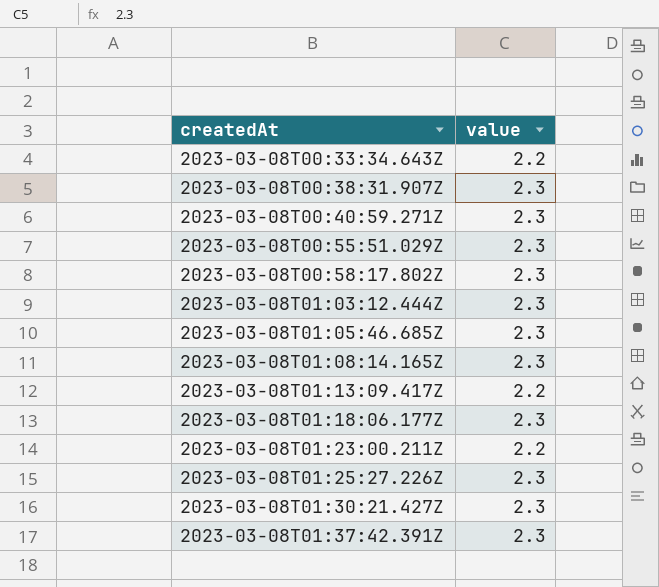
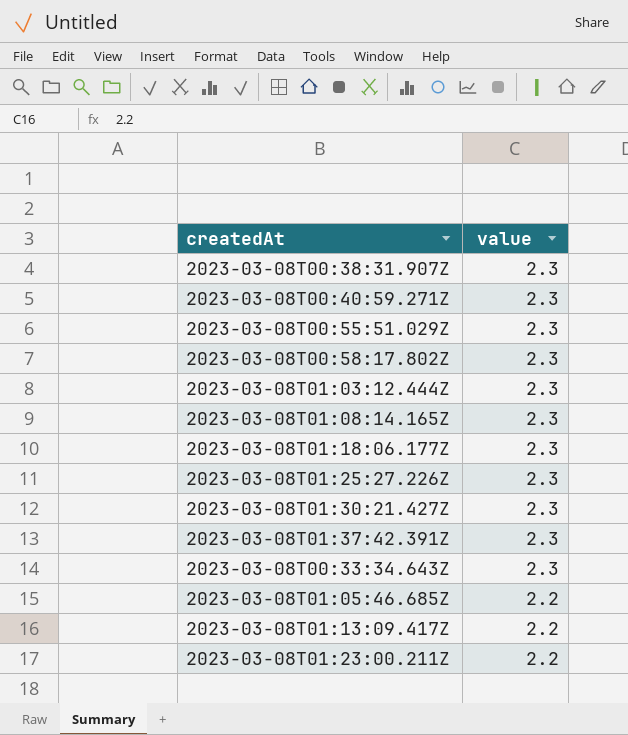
row order: createdAt ascending -> value descending
2023-03-08T00:33:34.643Z | value: 2.2 -> 2.3
2023-03-08T01:05:46.685Z | value: 2.3 -> 2.2

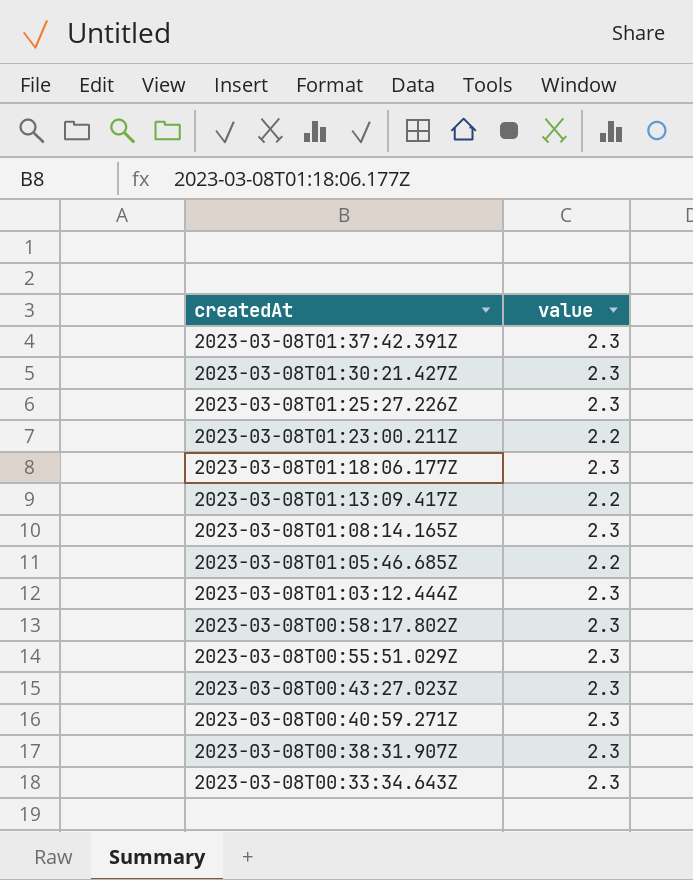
row order: value descending -> createdAt descending
row 2023-03-08T00:43:27.023Z: none -> 2.3

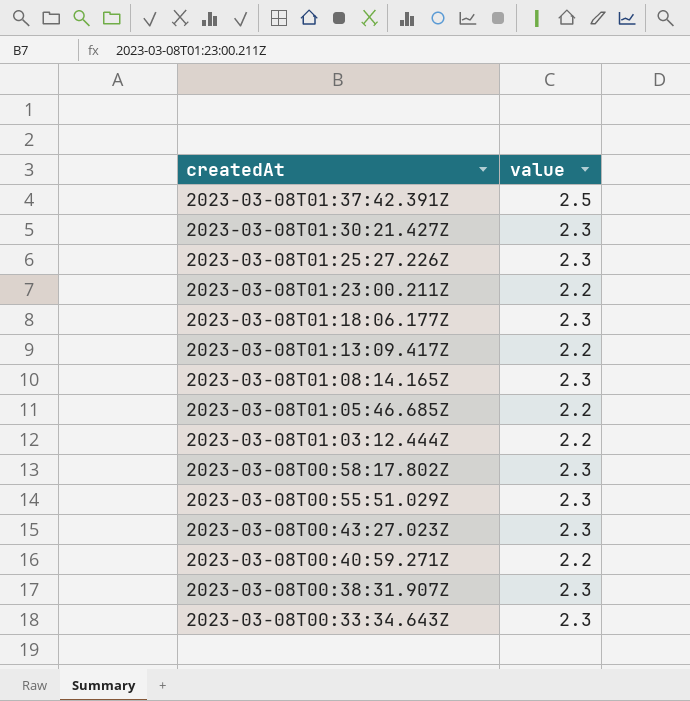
2023-03-08T01:37:42.391Z | value: 2.3 -> 2.5
2023-03-08T01:03:12.444Z | value: 2.3 -> 2.2
2023-03-08T00:40:59.271Z | value: 2.3 -> 2.2

